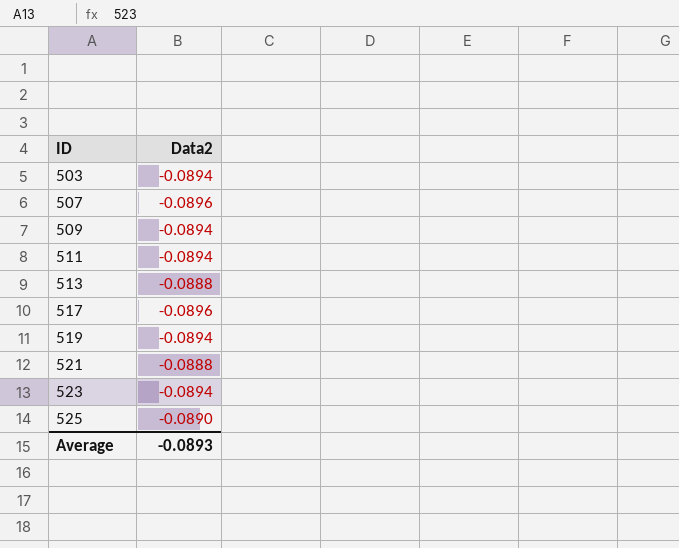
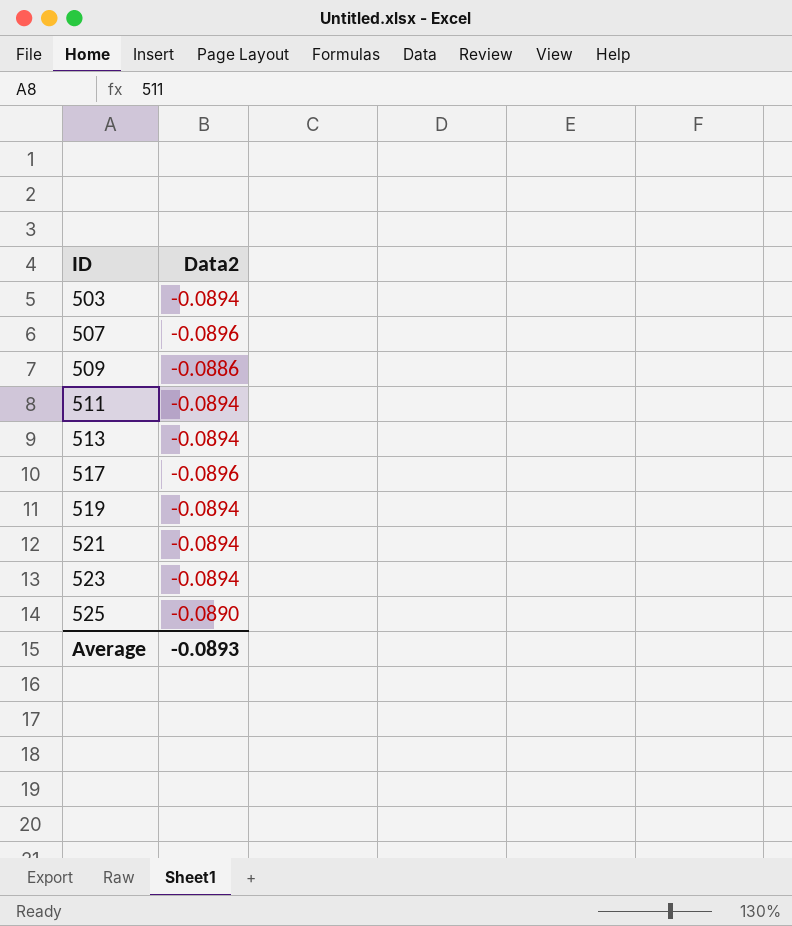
509 | Data2: -0.0894 -> -0.0886
513 | Data2: -0.0888 -> -0.0894
521 | Data2: -0.0888 -> -0.0894

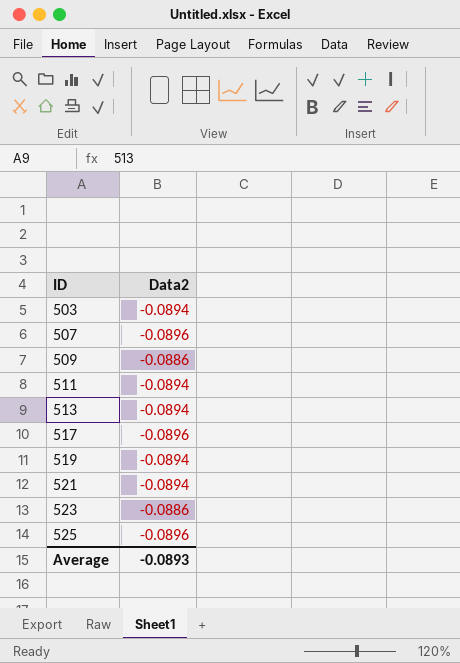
523 | Data2: -0.0894 -> -0.0886
525 | Data2: -0.0890 -> -0.0896

